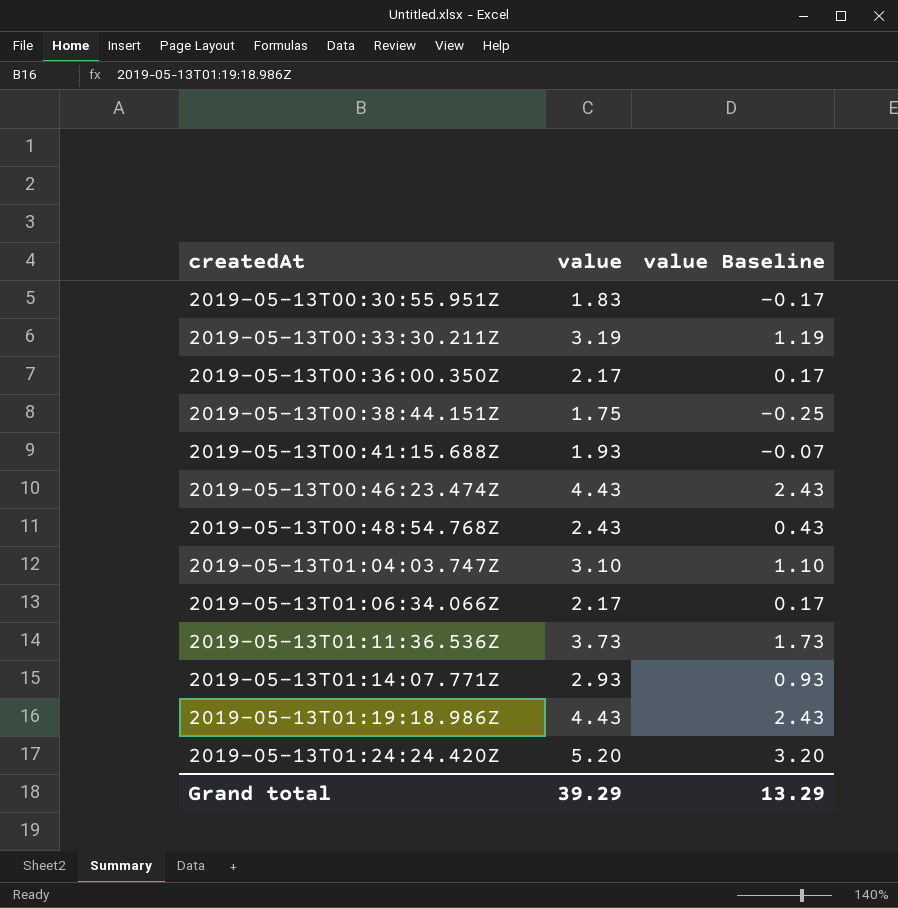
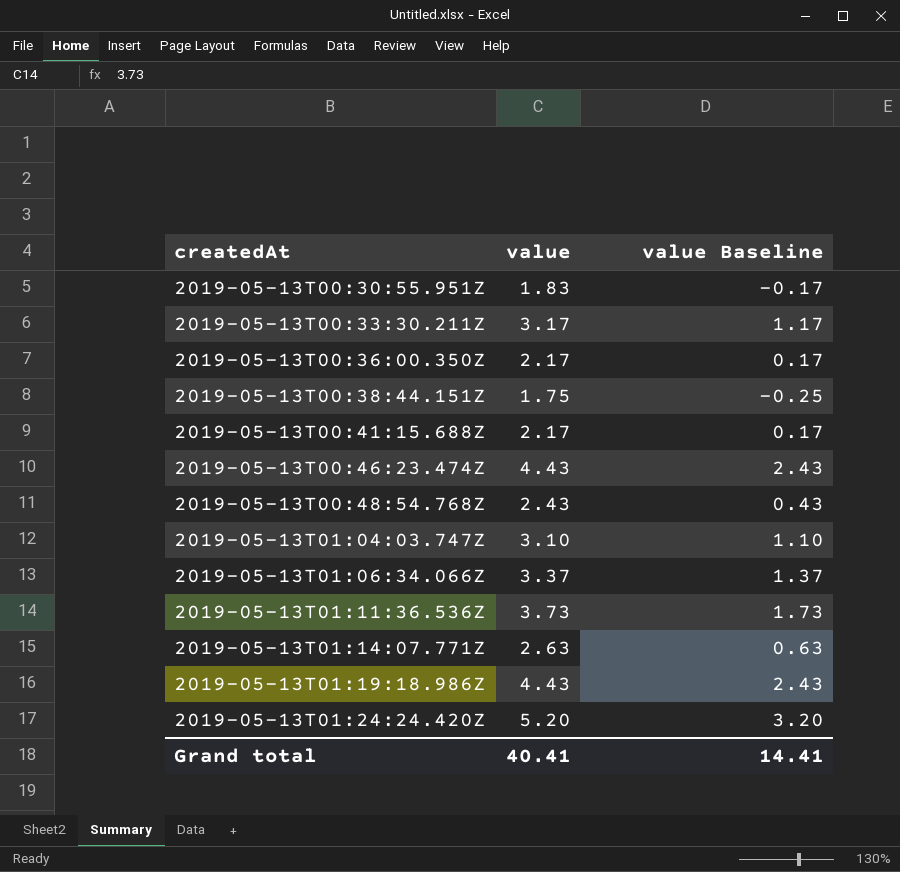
2019-05-13T00:33:30.211Z | value: 3.19 -> 3.17
2019-05-13T00:33:30.211Z | value Baseline: 1.19 -> 1.17
2019-05-13T00:41:15.688Z | value: 1.93 -> 2.17
2019-05-13T00:41:15.688Z | value Baseline: -0.07 -> 0.17
2019-05-13T01:06:34.066Z | value: 2.17 -> 3.37
2019-05-13T01:06:34.066Z | value Baseline: 0.17 -> 1.37
2019-05-13T01:14:07.771Z | value: 2.93 -> 2.63
2019-05-13T01:14:07.771Z | value Baseline: 0.93 -> 0.63
Grand total | value: 39.29 -> 40.41
Grand total | value Baseline: 13.29 -> 14.41

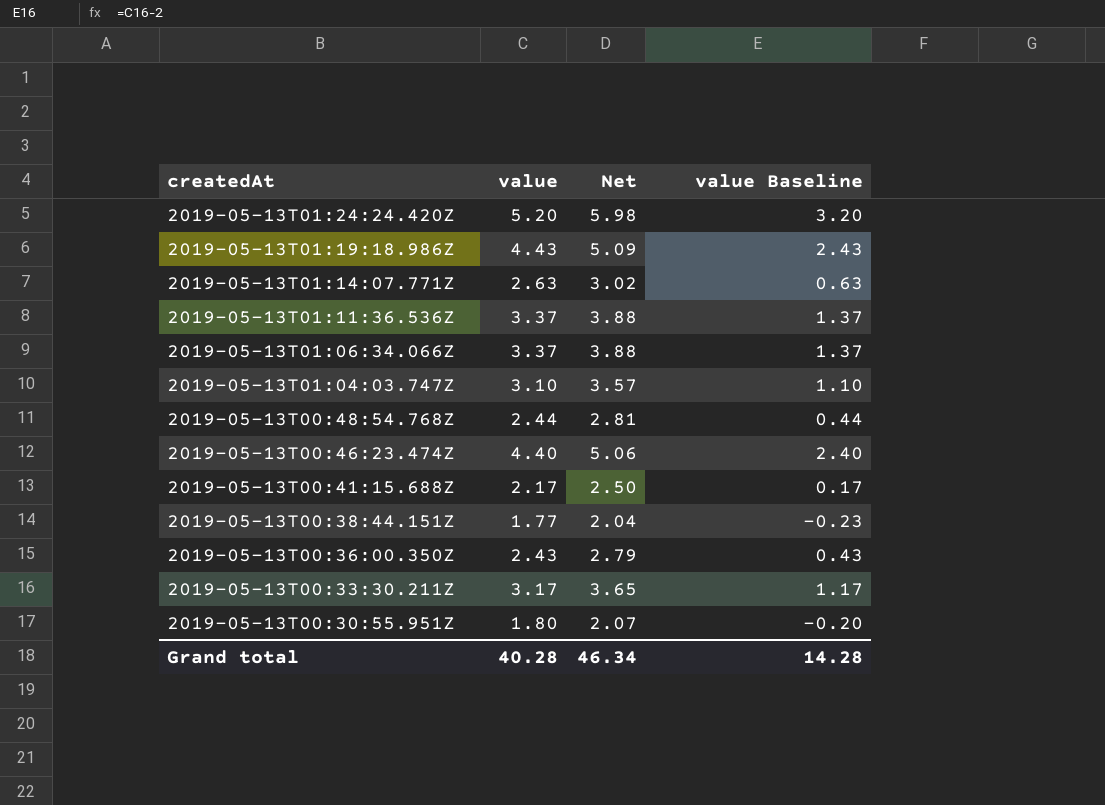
row order: createdAt ascending -> createdAt descending
column Net | formula: none -> [value] * 1.15
2019-05-13T01:11:36.536Z | value: 3.73 -> 3.37
2019-05-13T01:11:36.536Z | value Baseline: 1.73 -> 1.37
2019-05-13T00:48:54.768Z | value: 2.43 -> 2.44
2019-05-13T00:48:54.768Z | value Baseline: 0.43 -> 0.44
2019-05-13T00:46:23.474Z | value: 4.43 -> 4.40
2019-05-13T00:46:23.474Z | value Baseline: 2.43 -> 2.40
2019-05-13T00:38:44.151Z | value: 1.75 -> 1.77
2019-05-13T00:38:44.151Z | value Baseline: -0.25 -> -0.23
2019-05-13T00:36:00.350Z | value: 2.17 -> 2.43
2019-05-13T00:36:00.350Z | value Baseline: 0.17 -> 0.43
2019-05-13T00:30:55.951Z | value: 1.83 -> 1.80
2019-05-13T00:30:55.951Z | value Baseline: -0.17 -> -0.20
Grand total | value: 40.41 -> 40.28
Grand total | value Baseline: 14.41 -> 14.28

